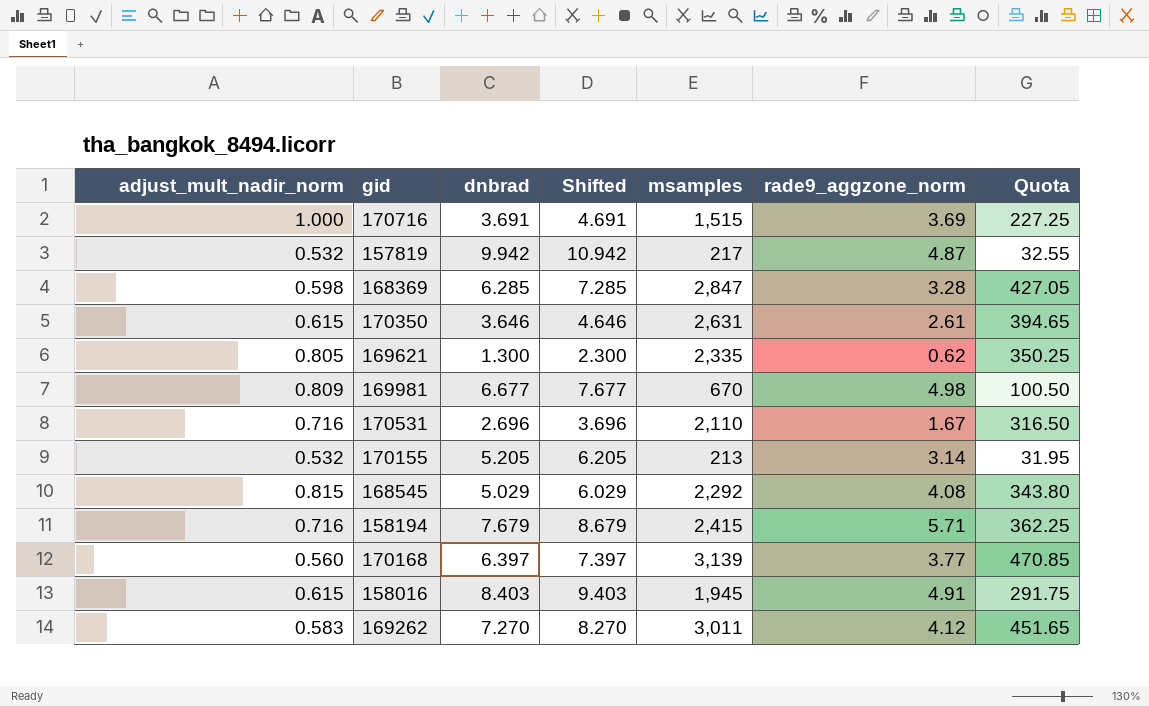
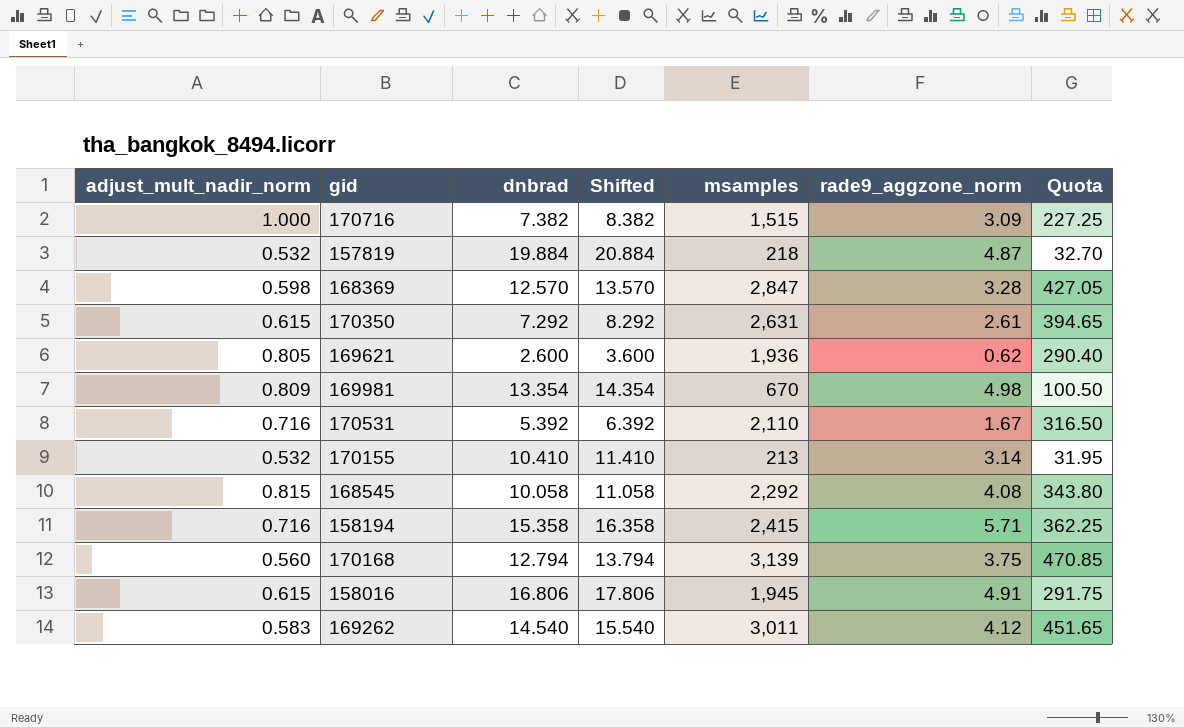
170716 | dnbrad: 3.691 -> 7.382
170716 | Shifted: 4.691 -> 8.382
170716 | rade9_aggzone_norm: 3.69 -> 3.09
157819 | dnbrad: 9.942 -> 19.884
157819 | Shifted: 10.942 -> 20.884
157819 | msamples: 217 -> 218
157819 | Quota: 32.55 -> 32.70
168369 | dnbrad: 6.285 -> 12.570
168369 | Shifted: 7.285 -> 13.570
170350 | dnbrad: 3.646 -> 7.292
170350 | Shifted: 4.646 -> 8.292
169621 | dnbrad: 1.300 -> 2.600
169621 | Shifted: 2.300 -> 3.600
169621 | msamples: 2,335 -> 1,936
169621 | Quota: 350.25 -> 290.40
169981 | dnbrad: 6.677 -> 13.354
169981 | Shifted: 7.677 -> 14.354
170531 | dnbrad: 2.696 -> 5.392
170531 | Shifted: 3.696 -> 6.392
170155 | dnbrad: 5.205 -> 10.410
170155 | Shifted: 6.205 -> 11.410
168545 | dnbrad: 5.029 -> 10.058
168545 | Shifted: 6.029 -> 11.058
158194 | dnbrad: 7.679 -> 15.358
158194 | Shifted: 8.679 -> 16.358
170168 | dnbrad: 6.397 -> 12.794
170168 | Shifted: 7.397 -> 13.794
170168 | rade9_aggzone_norm: 3.77 -> 3.75
158016 | dnbrad: 8.403 -> 16.806
158016 | Shifted: 9.403 -> 17.806
169262 | dnbrad: 7.270 -> 14.540
169262 | Shifted: 8.270 -> 15.540

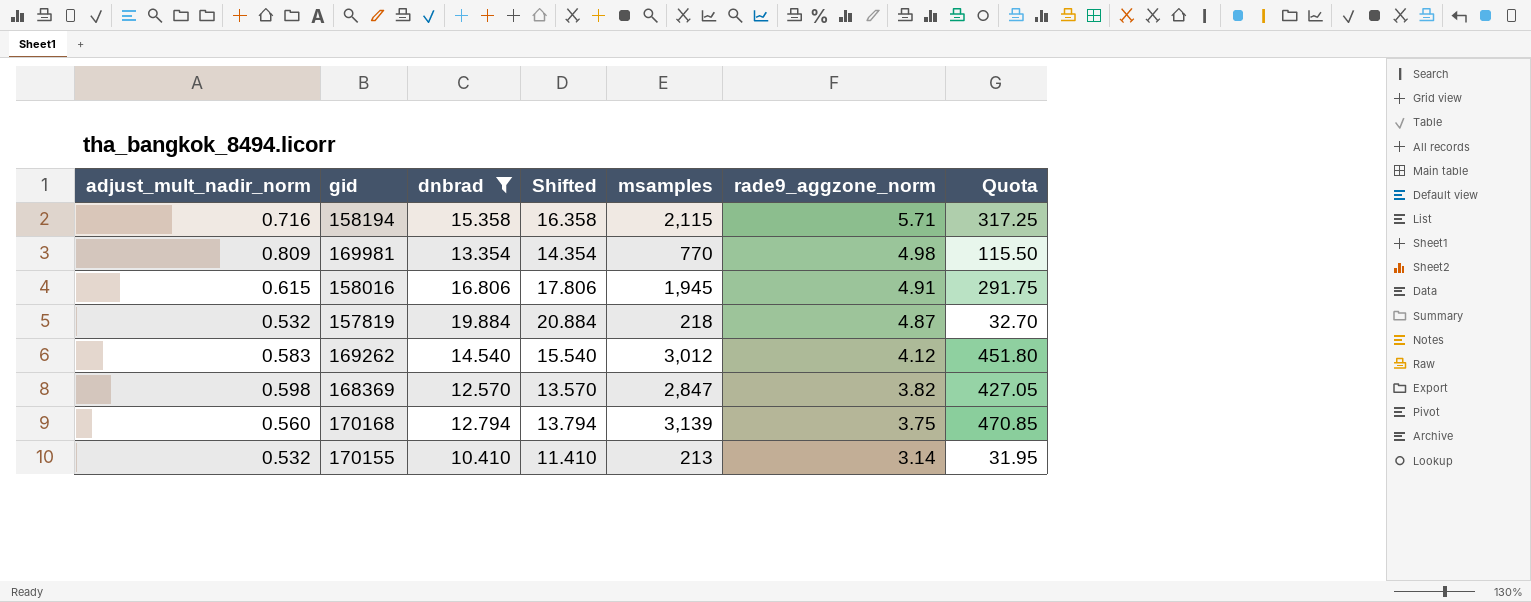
filter: none -> dnbrad >= 10.410
row order: none -> rade9_aggzone_norm descending
158194 | msamples: 2,415 -> 2,115
158194 | Quota: 362.25 -> 317.25
169981 | msamples: 670 -> 770
169981 | Quota: 100.50 -> 115.50
169262 | msamples: 3,011 -> 3,012
169262 | Quota: 451.65 -> 451.80
168369 | rade9_aggzone_norm: 3.28 -> 3.82

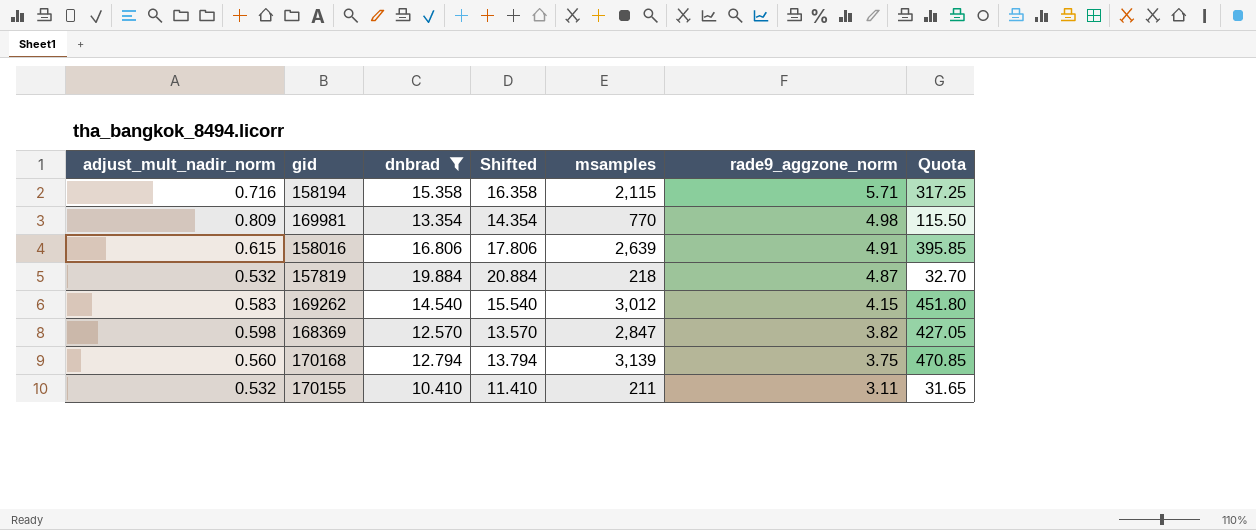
158016 | msamples: 1,945 -> 2,639
158016 | Quota: 291.75 -> 395.85
169262 | rade9_aggzone_norm: 4.12 -> 4.15
170155 | msamples: 213 -> 211
170155 | rade9_aggzone_norm: 3.14 -> 3.11
170155 | Quota: 31.95 -> 31.65

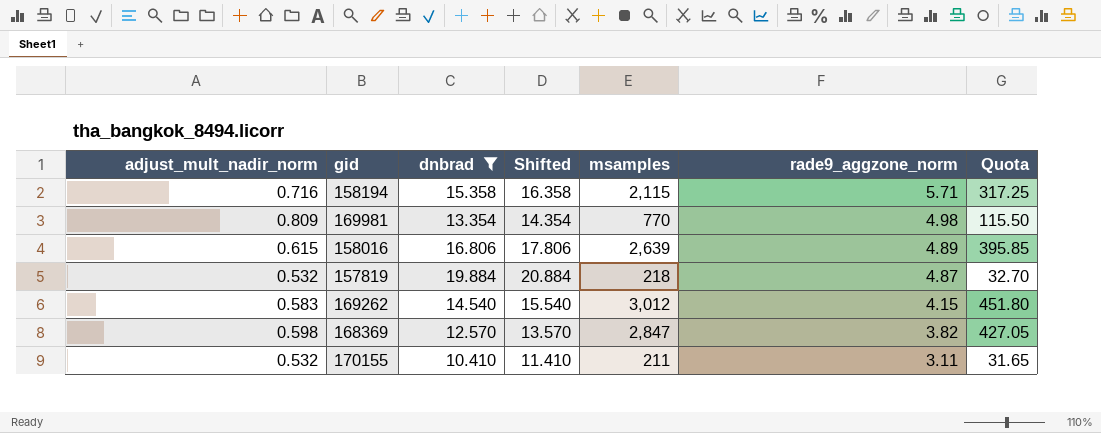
row 170168: 0.560 | 12.794 | 13.794 | 3,139 | 3.75 | 470.85 -> none
158016 | rade9_aggzone_norm: 4.91 -> 4.89

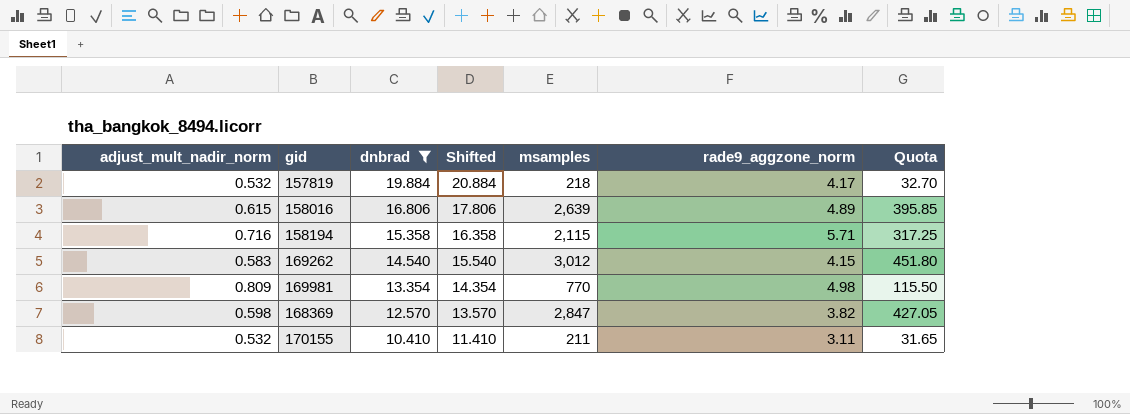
row order: rade9_aggzone_norm descending -> dnbrad descending
157819 | rade9_aggzone_norm: 4.87 -> 4.17

